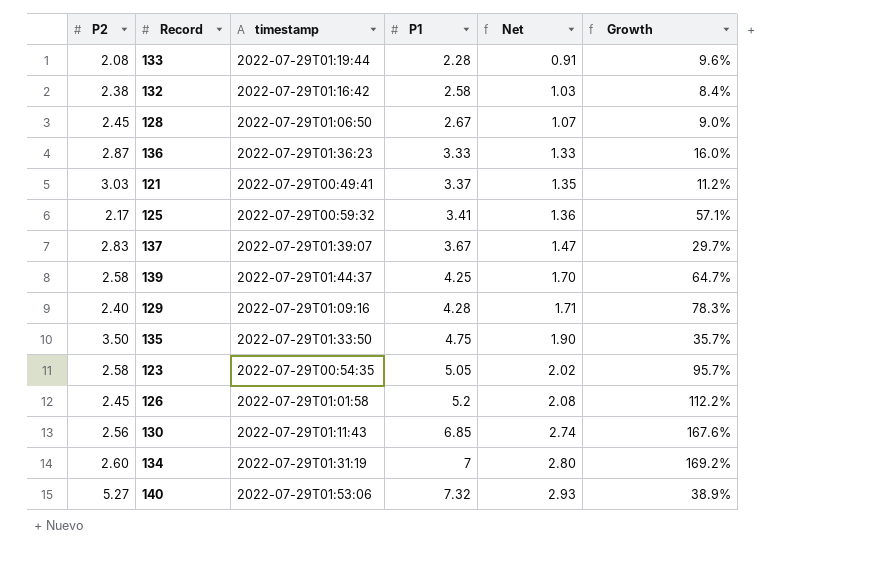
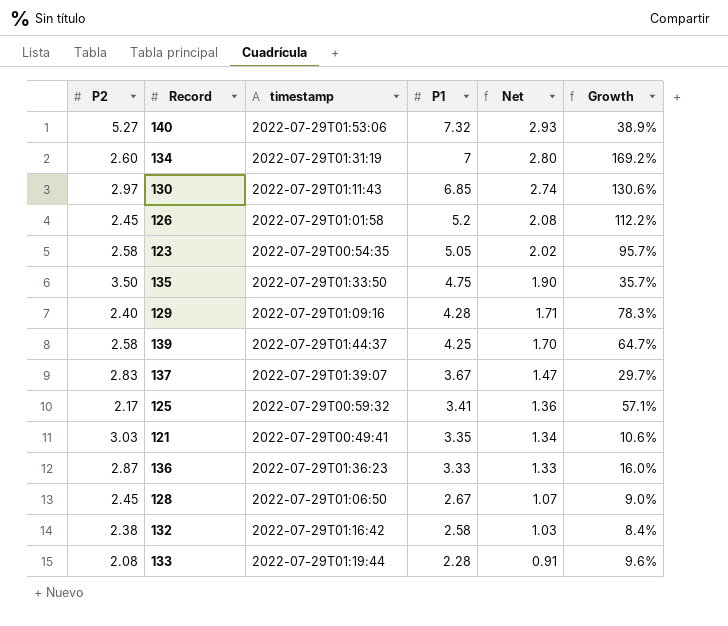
row order: P1 ascending -> P1 descending
130 | P2: 2.56 -> 2.97
130 | Growth: 167.6% -> 130.6%
121 | P1: 3.37 -> 3.35
121 | Net: 1.35 -> 1.34
121 | Growth: 11.2% -> 10.6%

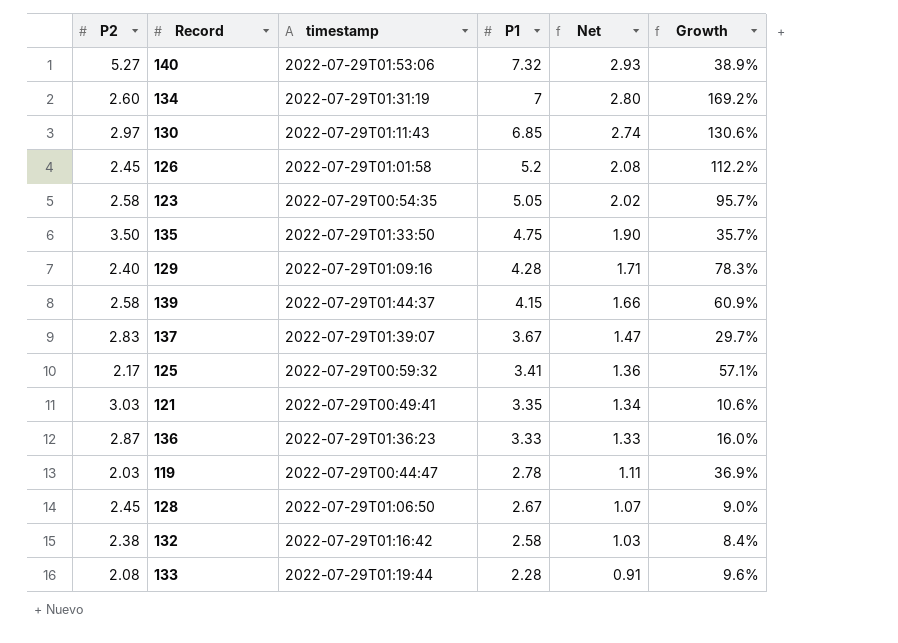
139 | P1: 4.25 -> 4.15
139 | Net: 1.70 -> 1.66
139 | Growth: 64.7% -> 60.9%
row 119: none -> 2.03 | 2022-07-29T00:44:47 | 2.78 | 1.11 | 36.9%

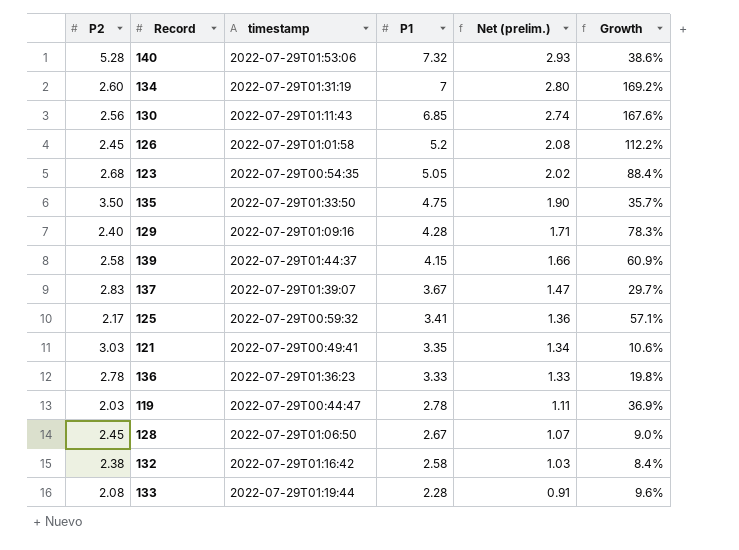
column name: Net -> Net (prelim.)
140 | P2: 5.27 -> 5.28
140 | Growth: 38.9% -> 38.6%
130 | P2: 2.97 -> 2.56
130 | Growth: 130.6% -> 167.6%
123 | P2: 2.58 -> 2.68
123 | Growth: 95.7% -> 88.4%
136 | P2: 2.87 -> 2.78
136 | Growth: 16.0% -> 19.8%

